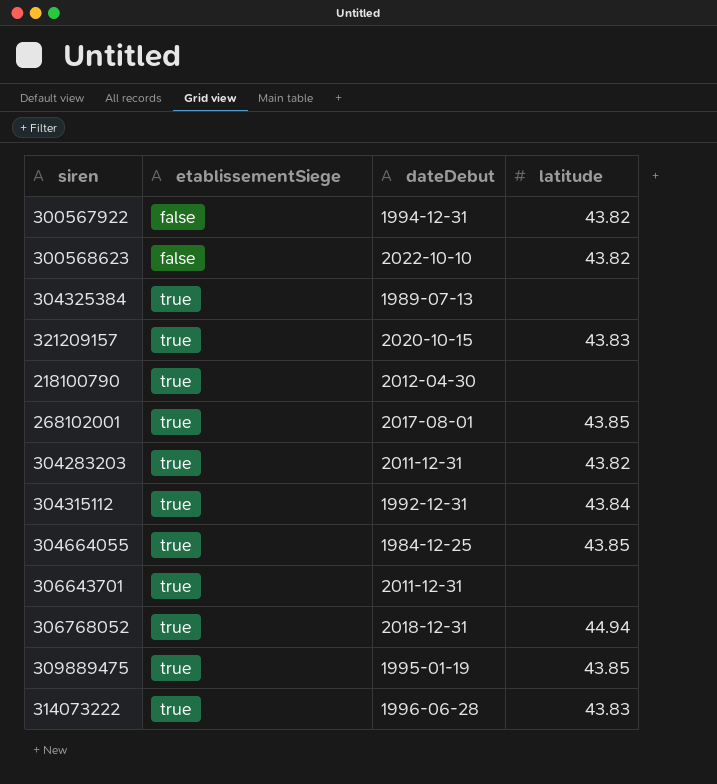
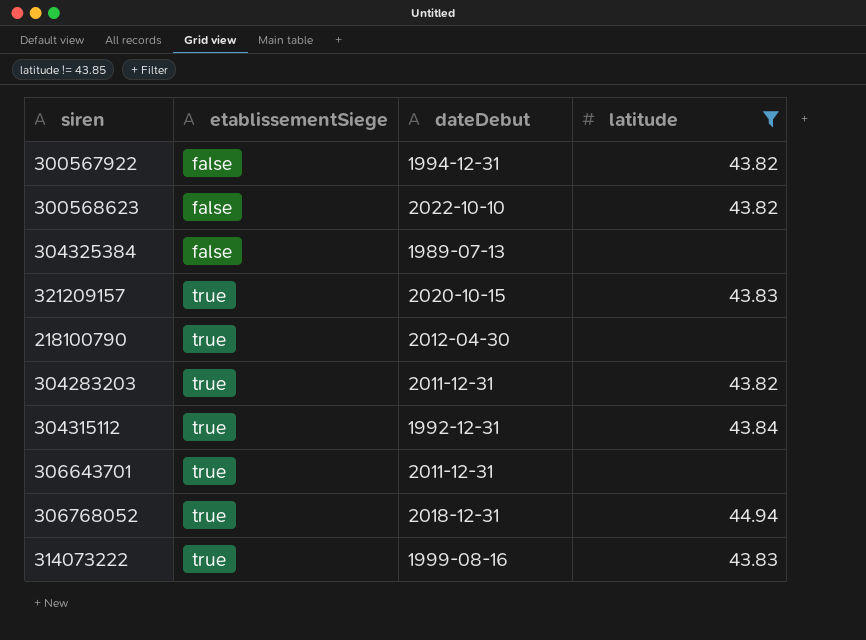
filter: none -> latitude != 43.85
304325384 | etablissementSiege: true -> false
314073222 | dateDebut: 1996-06-28 -> 1999-08-16

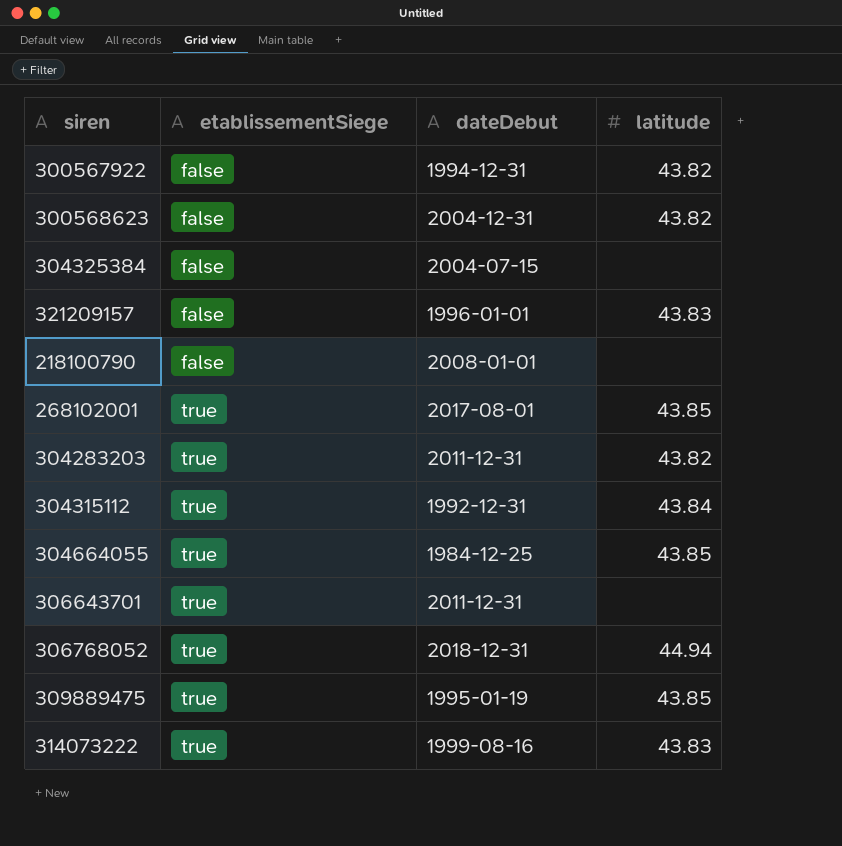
filter: latitude != 43.85 -> none
300568623 | dateDebut: 2022-10-10 -> 2004-12-31
304325384 | dateDebut: 1989-07-13 -> 2004-07-15
321209157 | etablissementSiege: true -> false
321209157 | dateDebut: 2020-10-15 -> 1996-01-01
218100790 | etablissementSiege: true -> false
218100790 | dateDebut: 2012-04-30 -> 2008-01-01

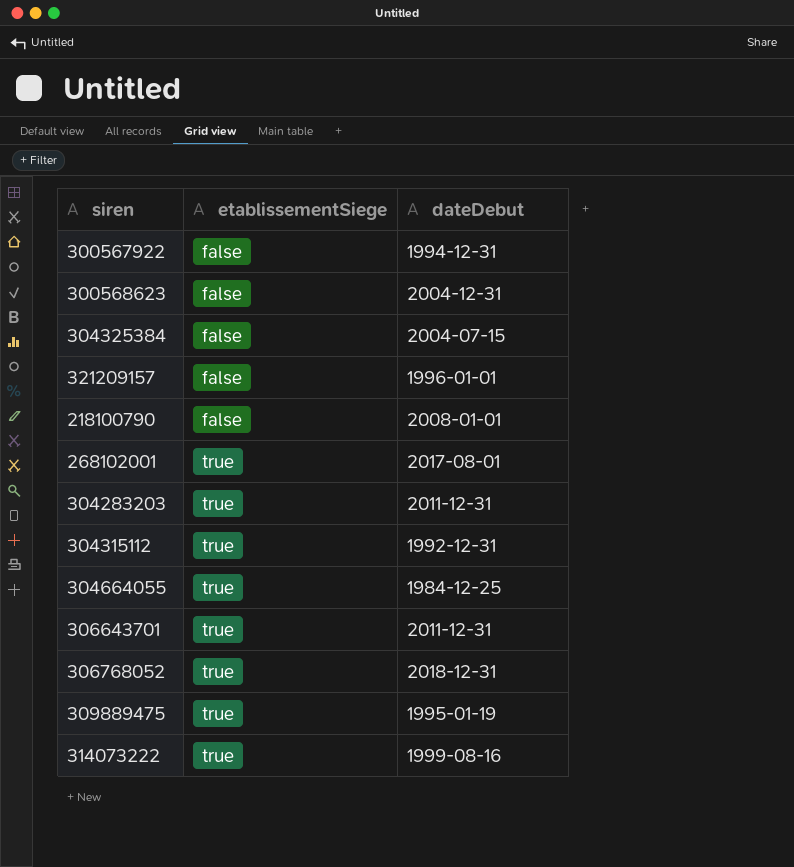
column latitude | position: 4 -> none

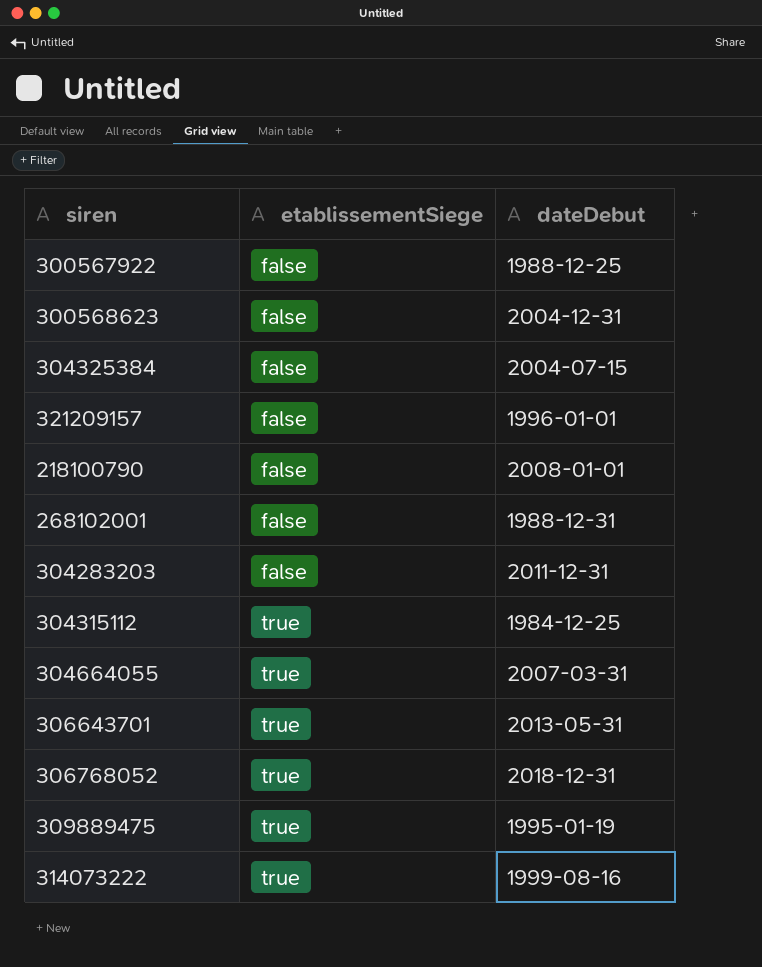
300567922 | dateDebut: 1994-12-31 -> 1988-12-25
268102001 | etablissementSiege: true -> false
268102001 | dateDebut: 2017-08-01 -> 1988-12-31
304283203 | etablissementSiege: true -> false
304315112 | dateDebut: 1992-12-31 -> 1984-12-25
304664055 | dateDebut: 1984-12-25 -> 2007-03-31
306643701 | dateDebut: 2011-12-31 -> 2013-05-31

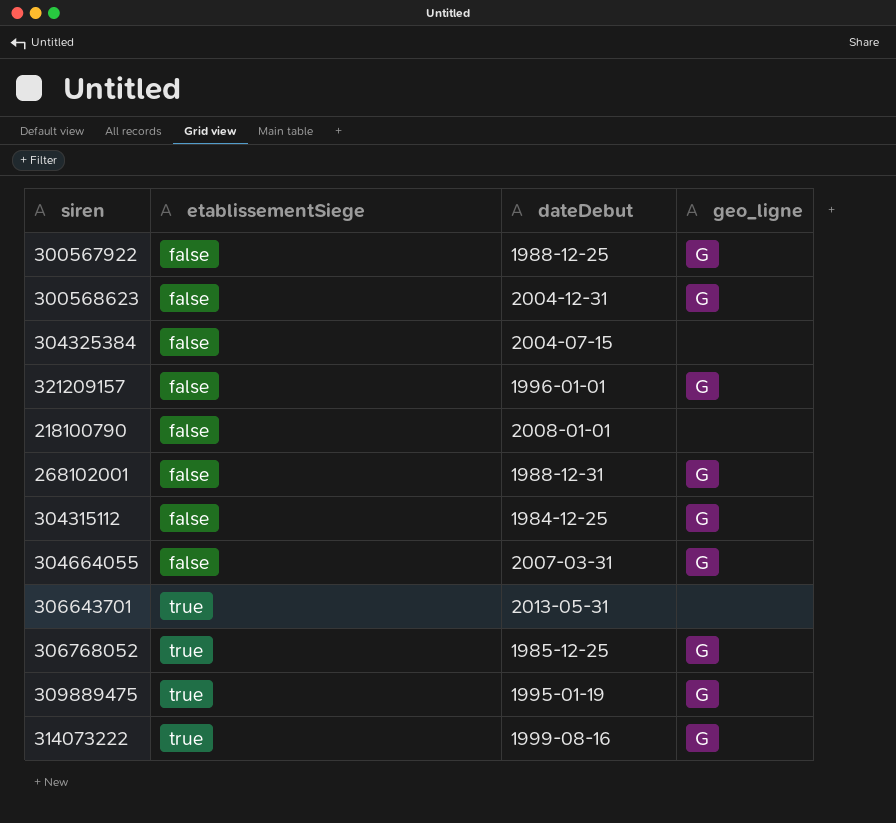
column geo_ligne | position: none -> 4
row 304283203: false | 2011-12-31 -> none
304315112 | etablissementSiege: true -> false
304664055 | etablissementSiege: true -> false
306768052 | dateDebut: 2018-12-31 -> 1985-12-25

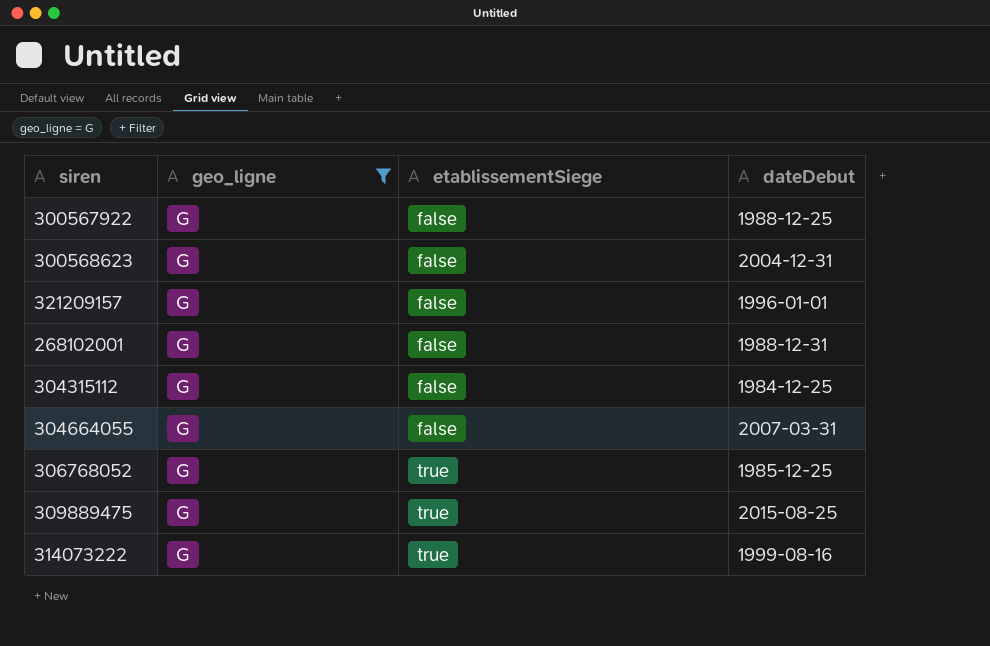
filter: none -> geo_ligne = G
column geo_ligne | position: 4 -> 2
309889475 | dateDebut: 1995-01-19 -> 2015-08-25

